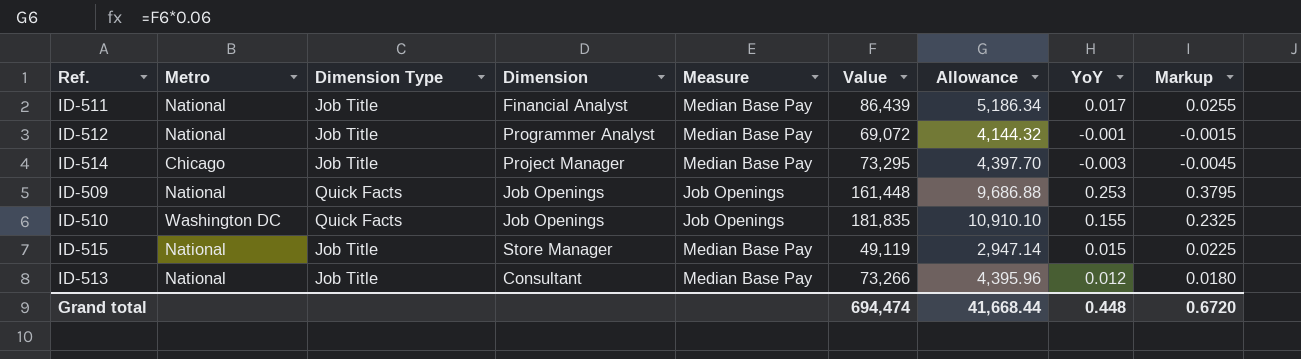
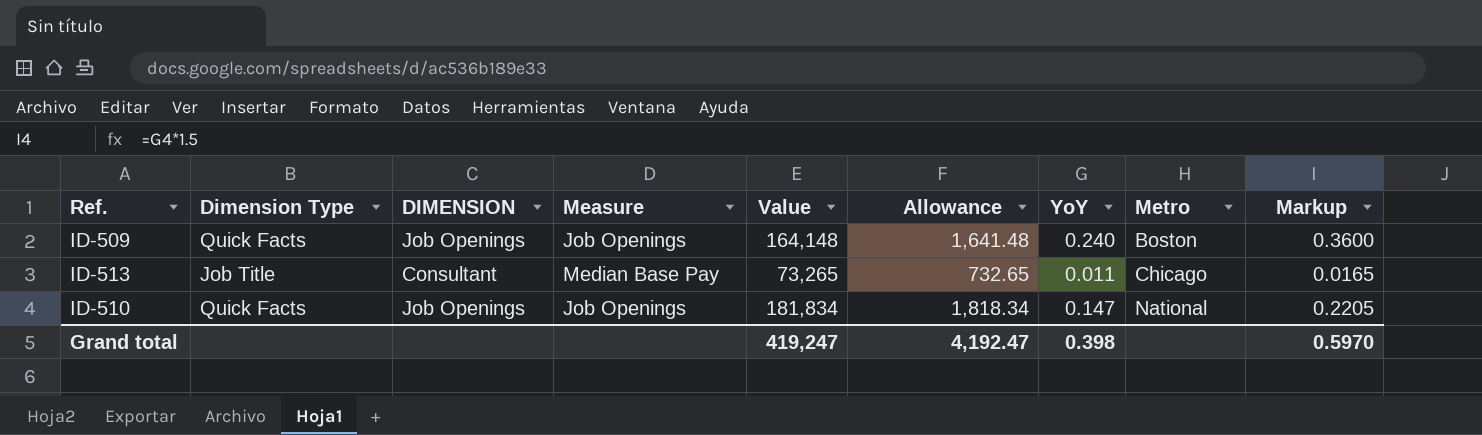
row order: none -> Metro ascending
column name: Dimension -> DIMENSION
column Allowance | formula: [Value] * 0.06 -> [Value] * 0.01
column Metro | position: 2 -> 8
row ID-511: National | Job Title | Financial Analyst | Median Base Pay | 86,439 | 5,186.34 | 0.017 | 0.0255 -> none
row ID-512: National | Job Title | Programmer Analyst | Median Base Pay | 69,072 | 4,144.32 | -0.001 | -0.0015 -> none
row ID-514: Chicago | Job Title | Project Manager | Median Base Pay | 73,295 | 4,397.70 | -0.003 | -0.0045 -> none
row ID-515: National | Job Title | Store Manager | Median Base Pay | 49,119 | 2,947.14 | 0.015 | 0.0225 -> none
ID-509 | Value: 161,448 -> 164,148
ID-509 | YoY: 0.253 -> 0.240
ID-509 | Metro: National -> Boston
ID-509 | Markup: 0.3795 -> 0.3600
ID-513 | Value: 73,266 -> 73,265
ID-513 | YoY: 0.012 -> 0.011
ID-513 | Metro: National -> Chicago
ID-513 | Markup: 0.0180 -> 0.0165
ID-510 | Value: 181,835 -> 181,834
ID-510 | YoY: 0.155 -> 0.147
ID-510 | Metro: Washington DC -> National
ID-510 | Markup: 0.2325 -> 0.2205
Grand total | Value: 694,474 -> 419,247
Grand total | Allowance: 41,668.44 -> 4,192.47
Grand total | YoY: 0.448 -> 0.398
Grand total | Markup: 0.6720 -> 0.5970

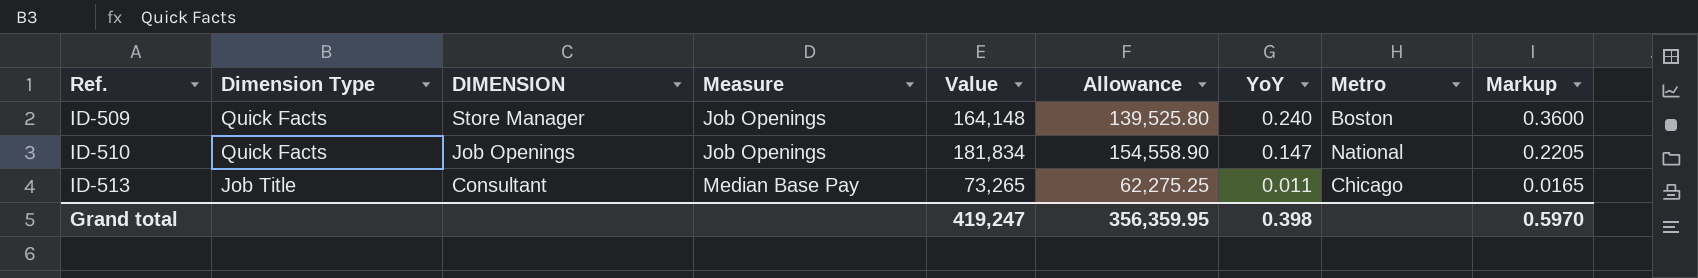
row order: Metro ascending -> Ref. ascending
column Allowance | formula: [Value] * 0.01 -> [Value] * 0.85
ID-509 | DIMENSION: Job Openings -> Store Manager
Grand total | Allowance: 4,192.47 -> 356,359.95

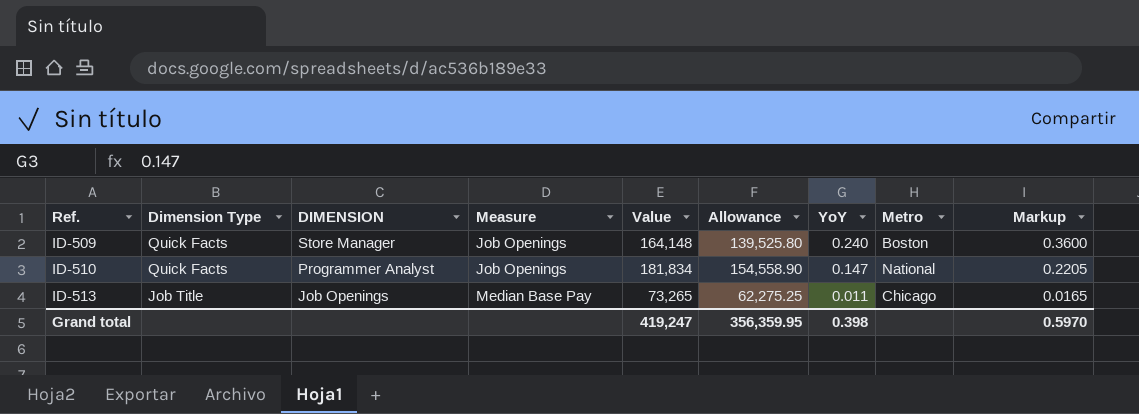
ID-510 | DIMENSION: Job Openings -> Programmer Analyst
ID-513 | DIMENSION: Consultant -> Job Openings

